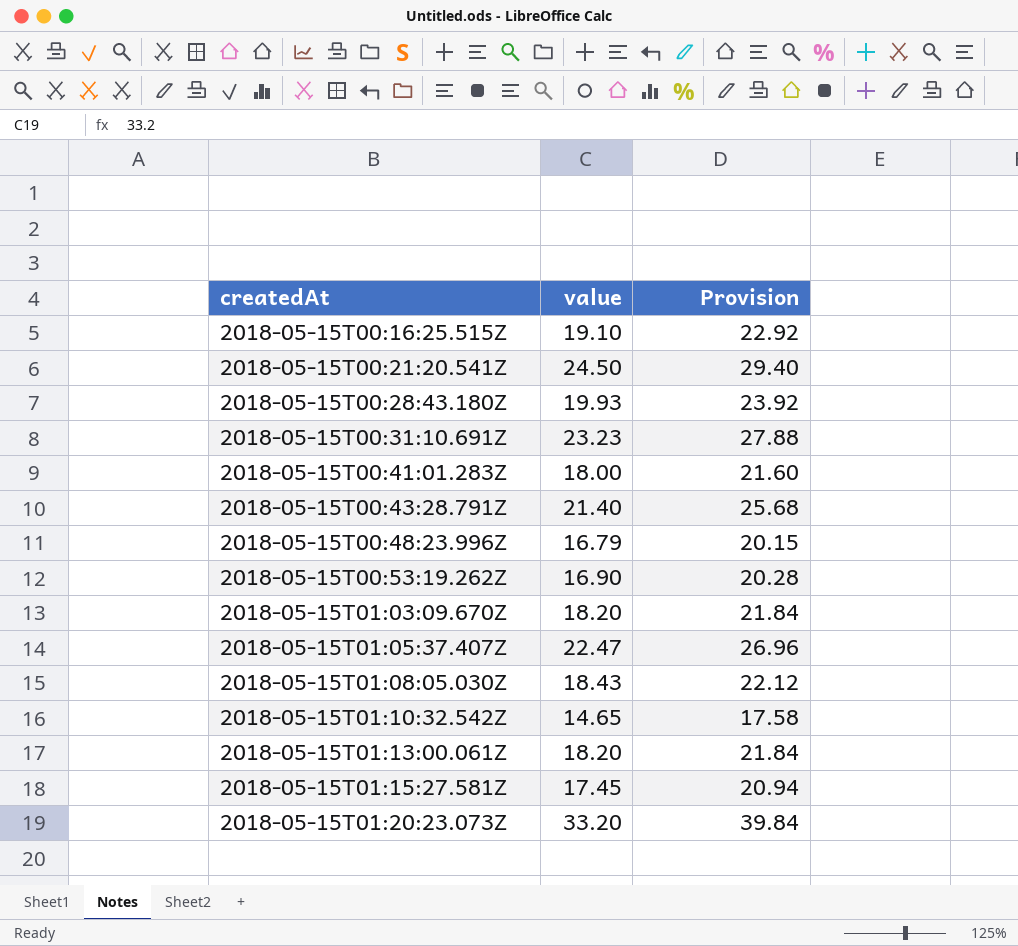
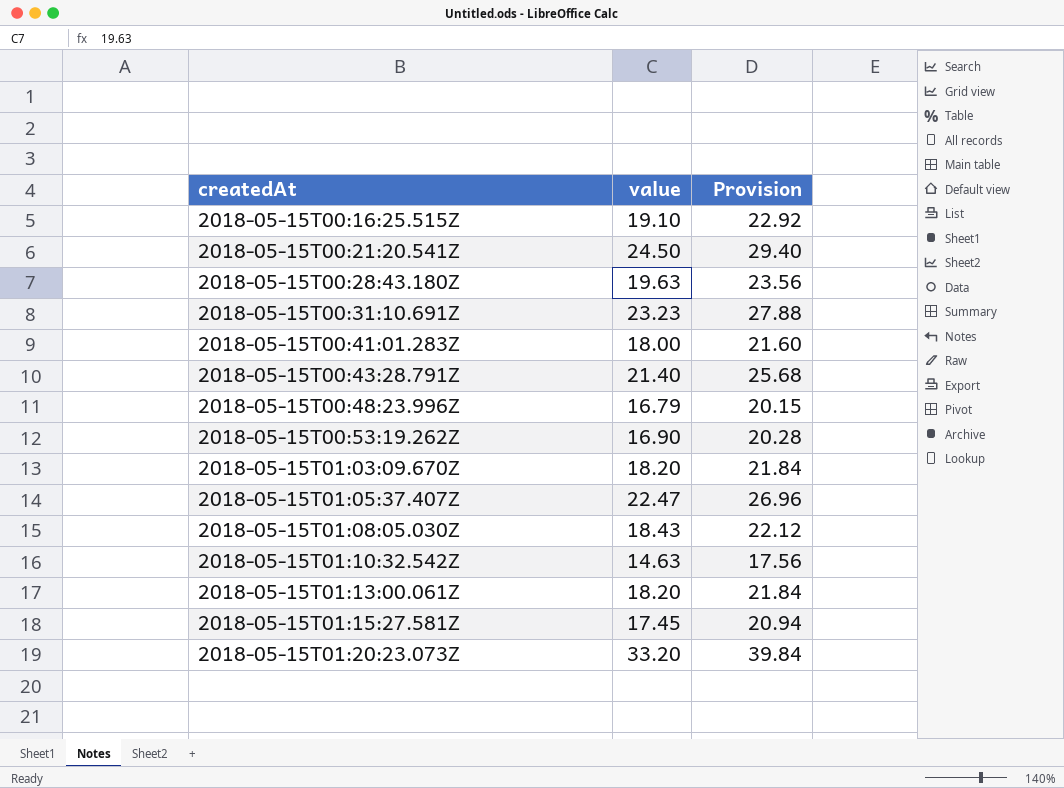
2018-05-15T00:28:43.180Z | value: 19.93 -> 19.63
2018-05-15T00:28:43.180Z | Provision: 23.92 -> 23.56
2018-05-15T01:10:32.542Z | value: 14.65 -> 14.63
2018-05-15T01:10:32.542Z | Provision: 17.58 -> 17.56

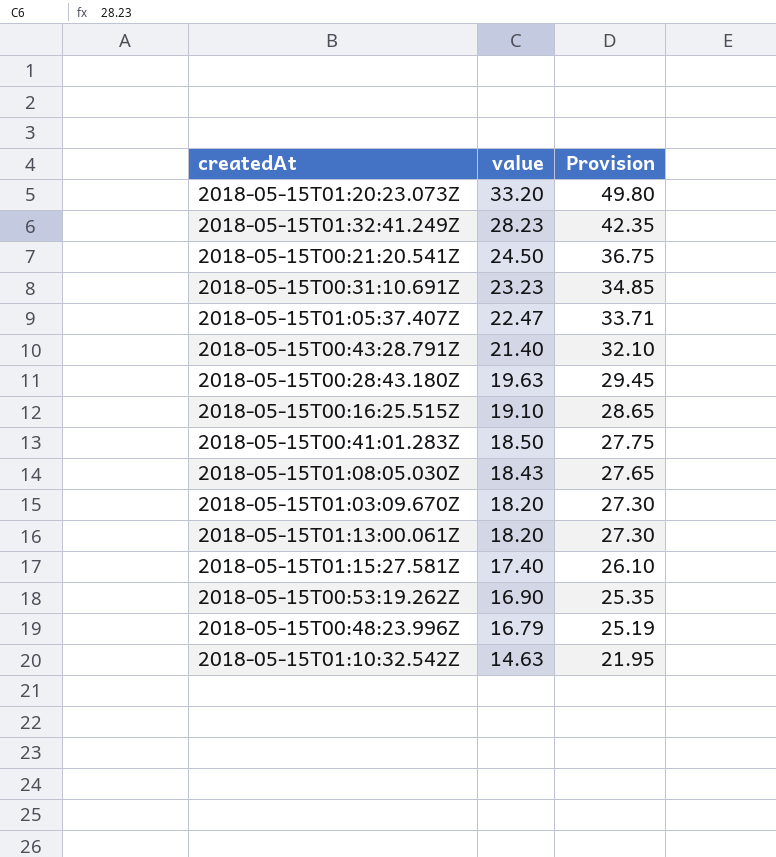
row order: createdAt ascending -> value descending
column Provision | formula: [value] * 1.2 -> [value] * 1.5
row 2018-05-15T01:32:41.249Z: none -> 28.23 | 42.35
2018-05-15T00:41:01.283Z | value: 18.00 -> 18.50
2018-05-15T01:15:27.581Z | value: 17.45 -> 17.40

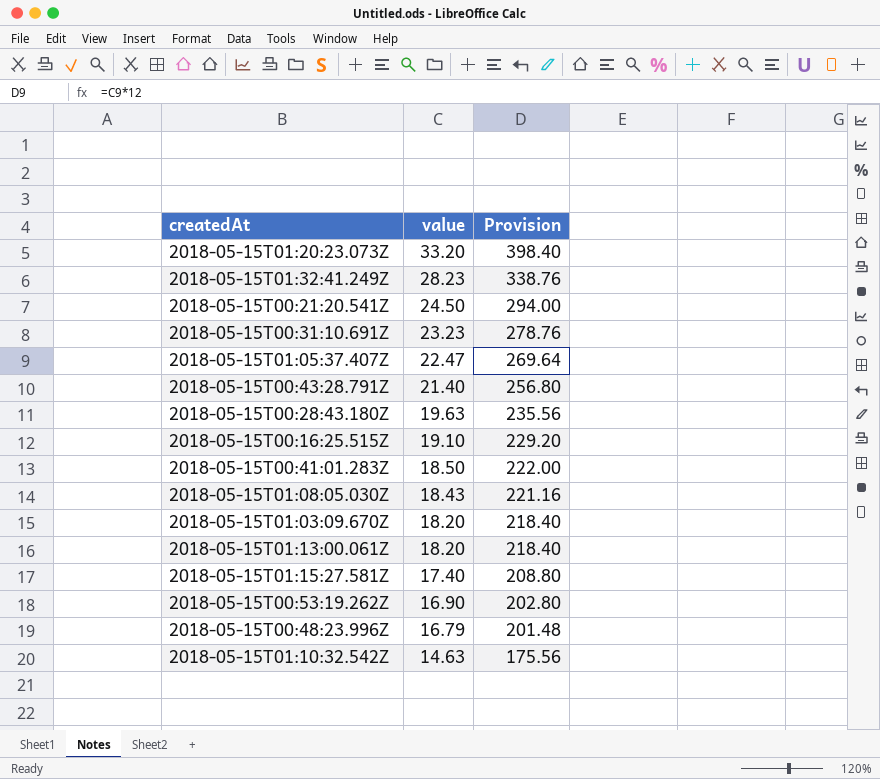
column Provision | formula: [value] * 1.5 -> [value] * 12

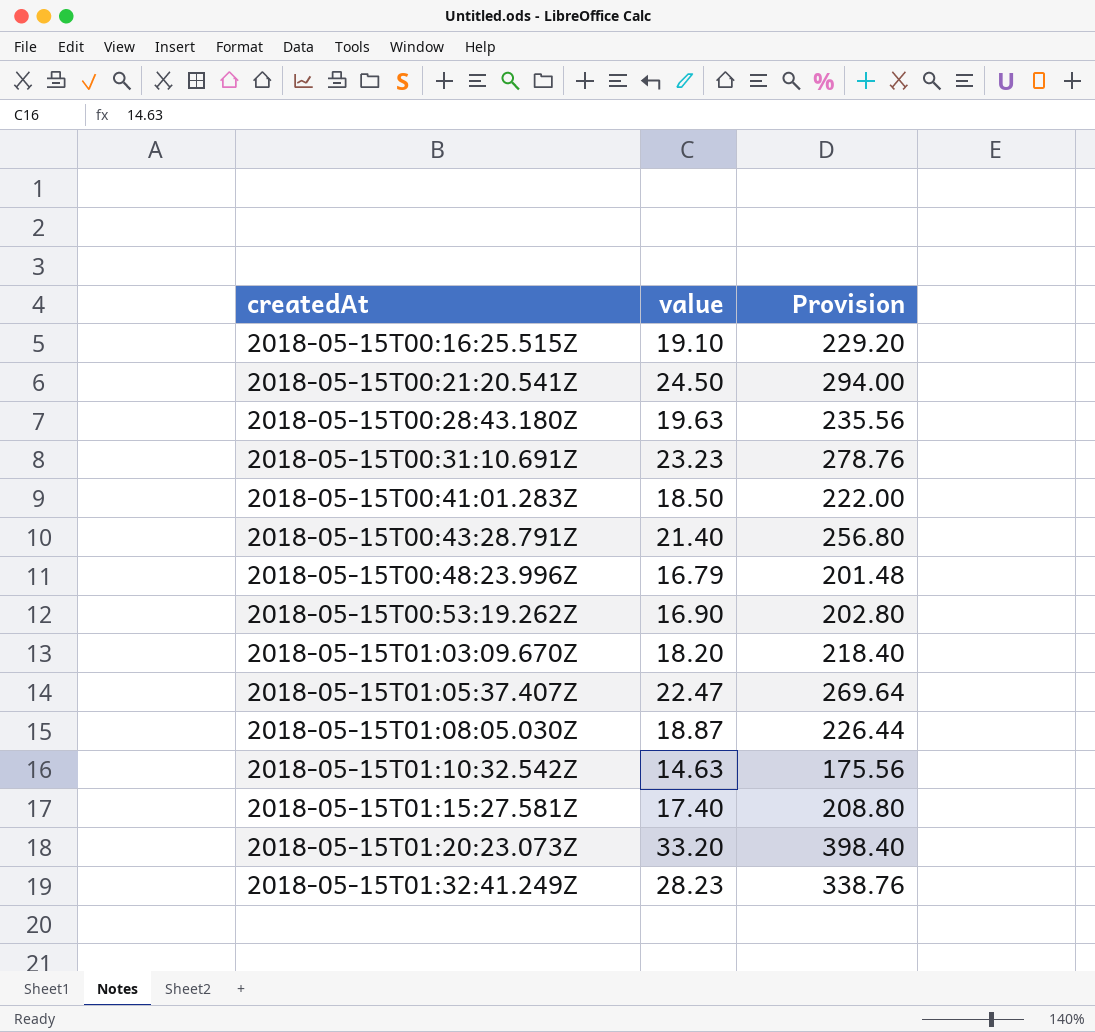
row order: value descending -> createdAt ascending
row 2018-05-15T01:13:00.061Z: 18.20 | 218.40 -> none
2018-05-15T01:08:05.030Z | value: 18.43 -> 18.87
2018-05-15T01:08:05.030Z | Provision: 221.16 -> 226.44

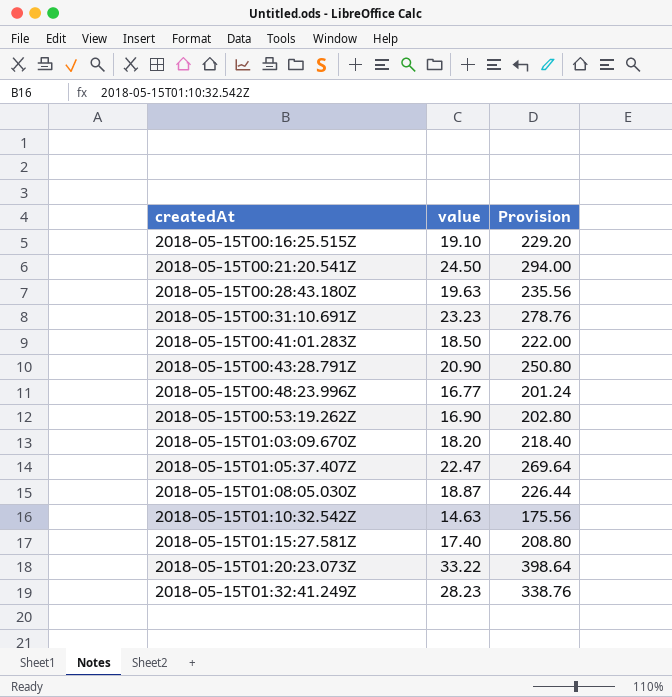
2018-05-15T00:43:28.791Z | value: 21.40 -> 20.90
2018-05-15T00:43:28.791Z | Provision: 256.80 -> 250.80
2018-05-15T00:48:23.996Z | value: 16.79 -> 16.77
2018-05-15T00:48:23.996Z | Provision: 201.48 -> 201.24
2018-05-15T01:20:23.073Z | value: 33.20 -> 33.22
2018-05-15T01:20:23.073Z | Provision: 398.40 -> 398.64

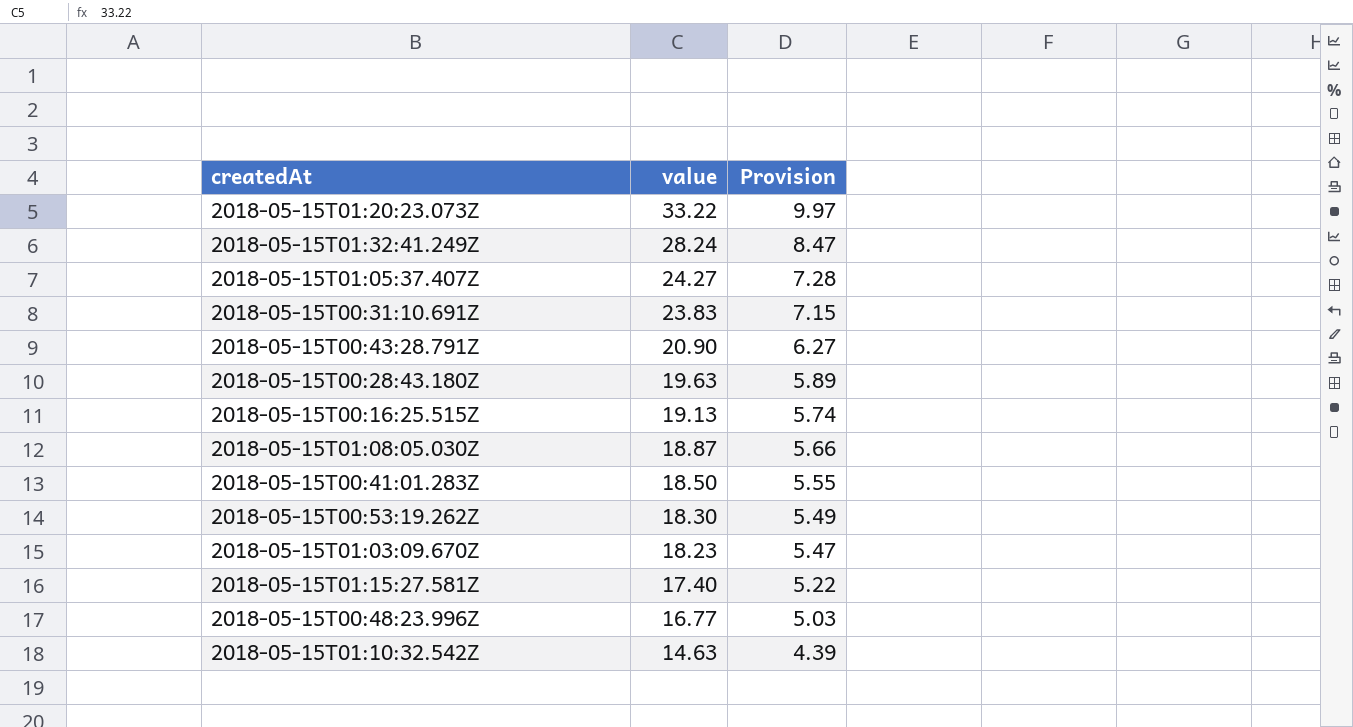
row order: createdAt ascending -> value descending
column Provision | formula: [value] * 12 -> [value] * 0.3
row 2018-05-15T00:21:20.541Z: 24.50 | 294.00 -> none
2018-05-15T01:32:41.249Z | value: 28.23 -> 28.24
2018-05-15T01:05:37.407Z | value: 22.47 -> 24.27
2018-05-15T00:31:10.691Z | value: 23.23 -> 23.83
2018-05-15T00:16:25.515Z | value: 19.10 -> 19.13
2018-05-15T00:53:19.262Z | value: 16.90 -> 18.30
2018-05-15T01:03:09.670Z | value: 18.20 -> 18.23

